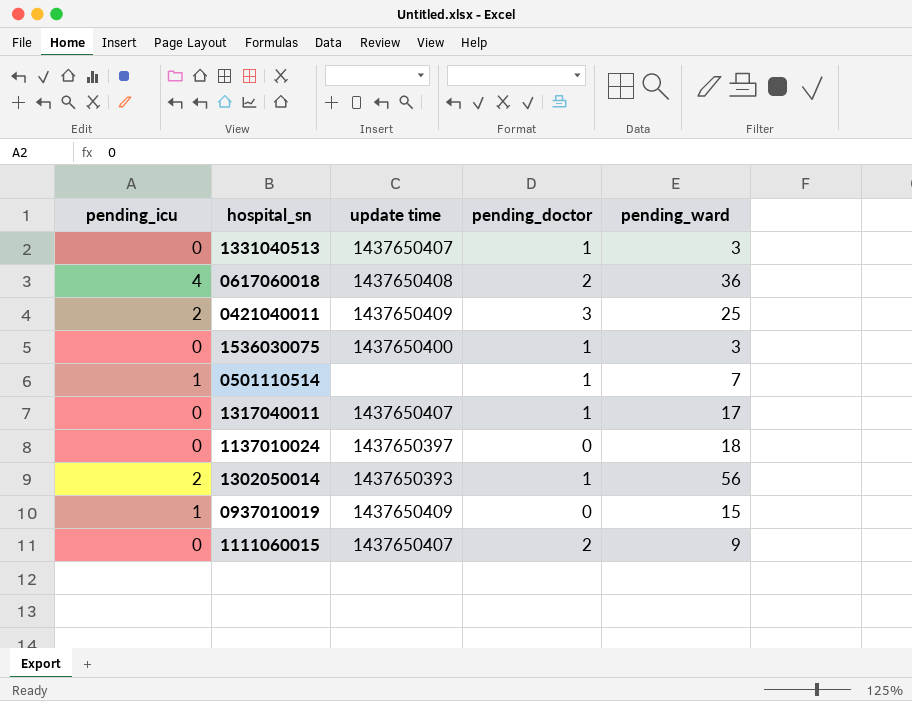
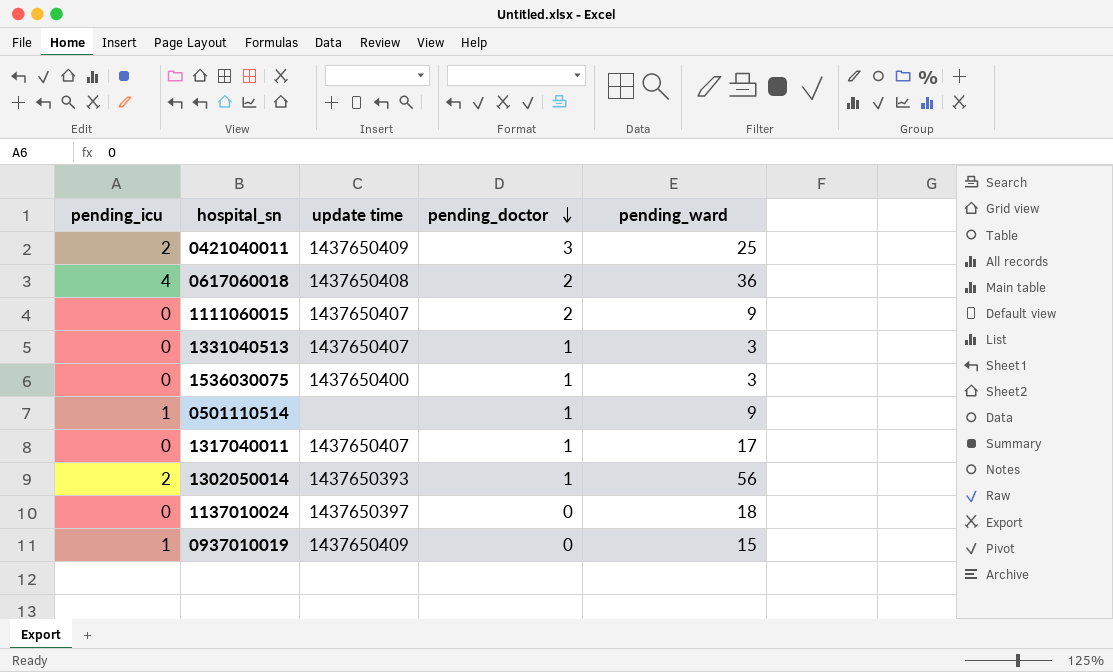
row order: none -> pending_doctor descending
0501110514 | pending_ward: 7 -> 9

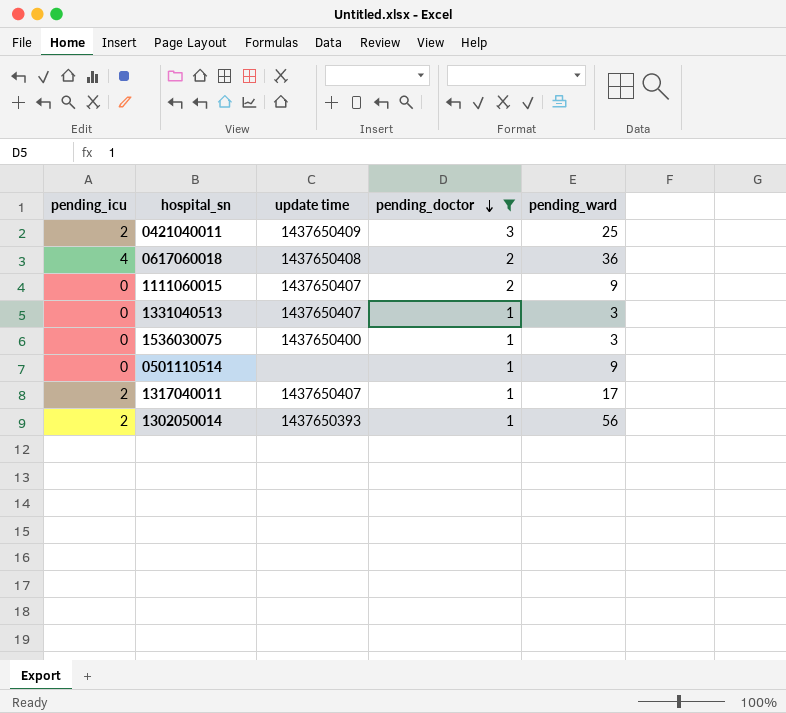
filter: none -> pending_doctor != 0
0501110514 | pending_icu: 1 -> 0
1317040011 | pending_icu: 0 -> 2

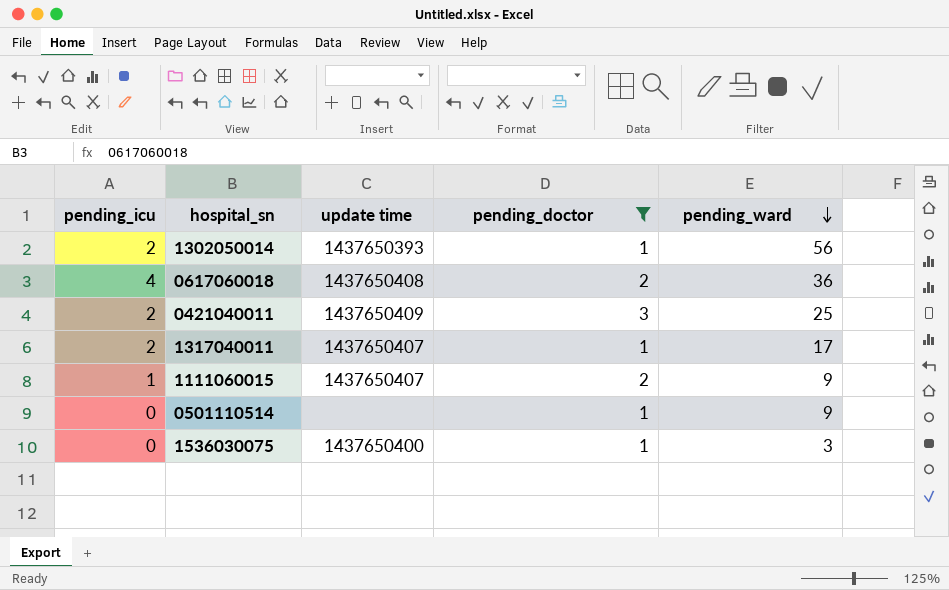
row order: pending_doctor descending -> pending_ward descending
row 1331040513: 0 | 1437650407 | 1 | 3 -> none
1111060015 | pending_icu: 0 -> 1

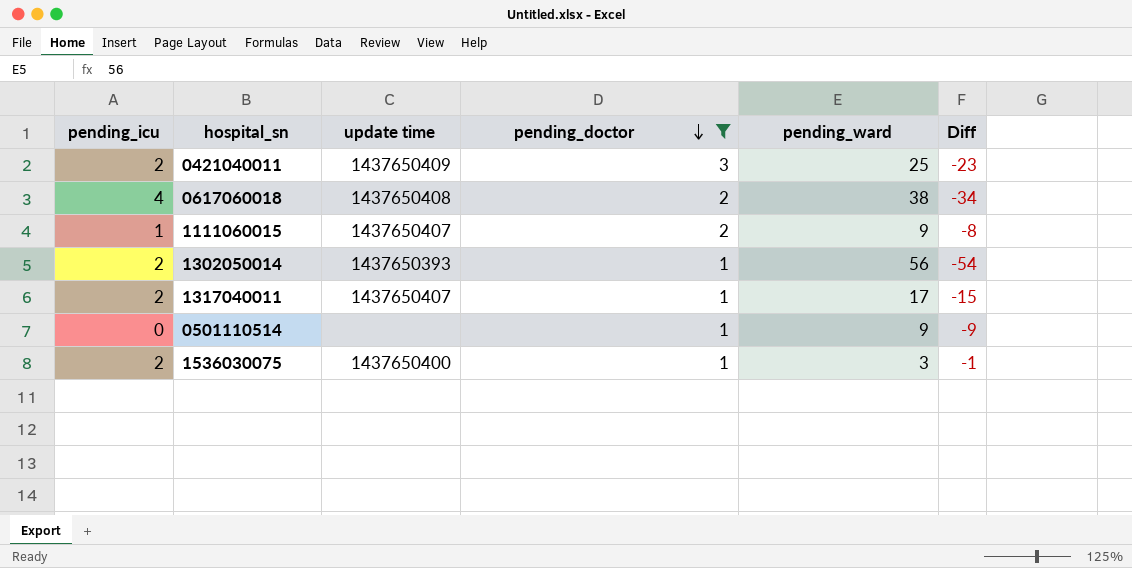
row order: pending_ward descending -> pending_doctor descending
column Diff | formula: none -> [pending_icu] - [pending_ward]
0617060018 | pending_ward: 36 -> 38
1536030075 | pending_icu: 0 -> 2

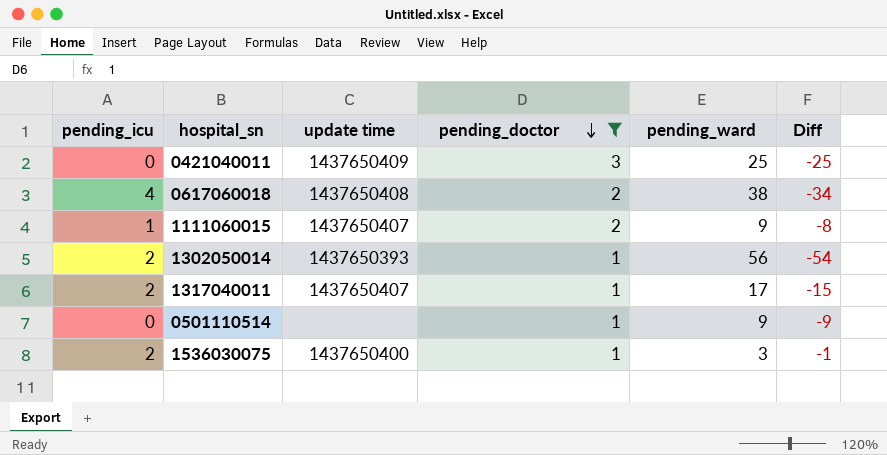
0421040011 | pending_icu: 2 -> 0
0421040011 | Diff: -23 -> -25

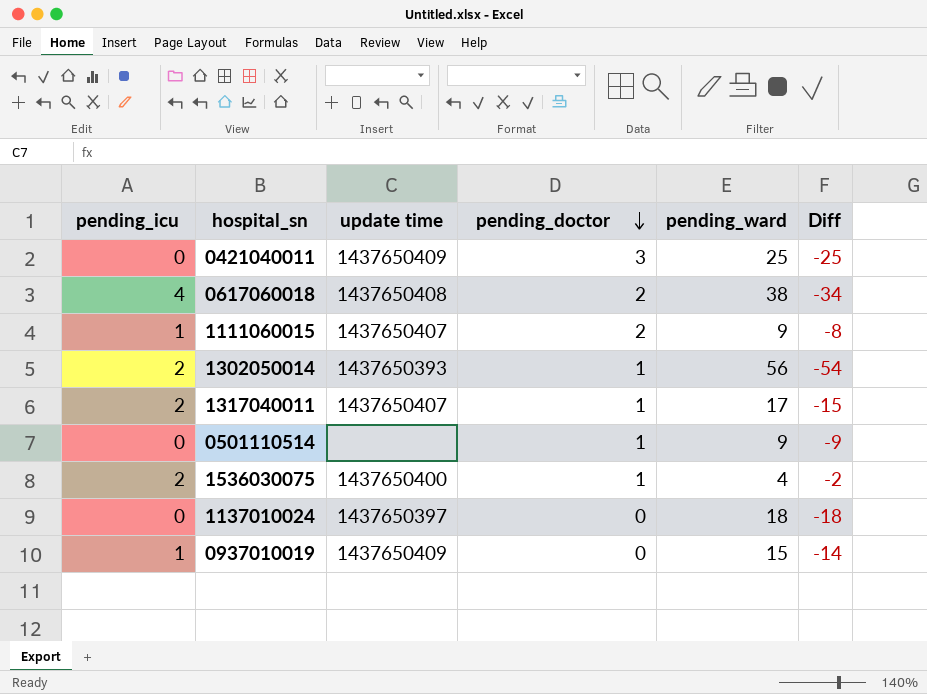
filter: pending_doctor != 0 -> none
1536030075 | pending_ward: 3 -> 4
1536030075 | Diff: -1 -> -2

